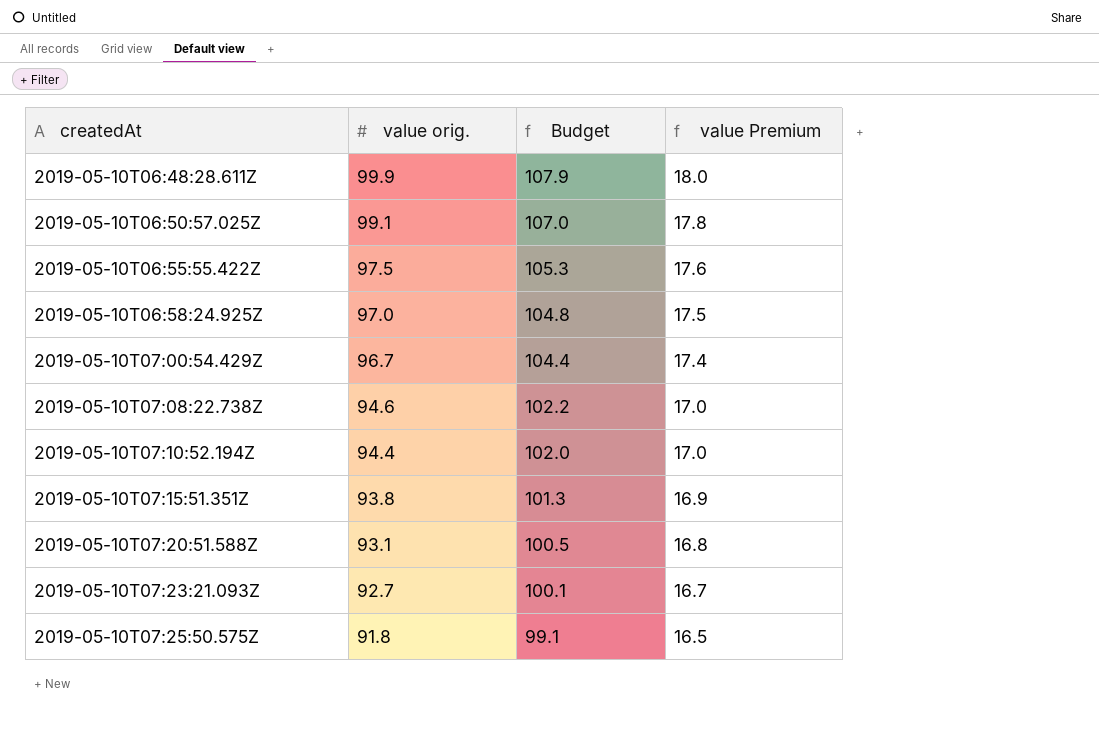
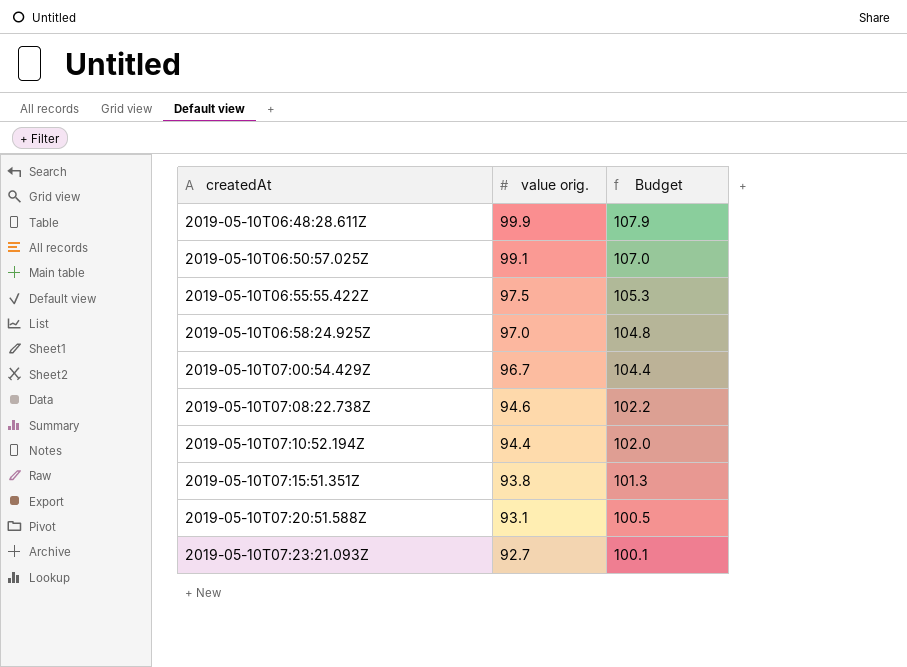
column value Premium | formula: [value orig.] * 0.18 -> none
row 2019-05-10T07:25:50.575Z: 91.8 | 99.1 | 16.5 -> none

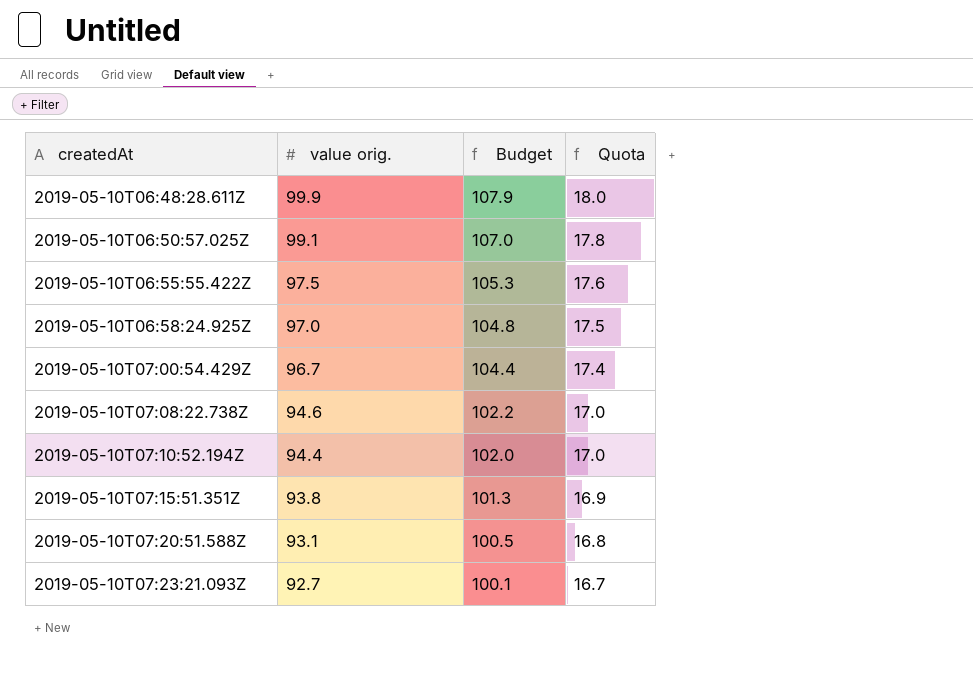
column Quota | formula: none -> [value orig.] * 0.18

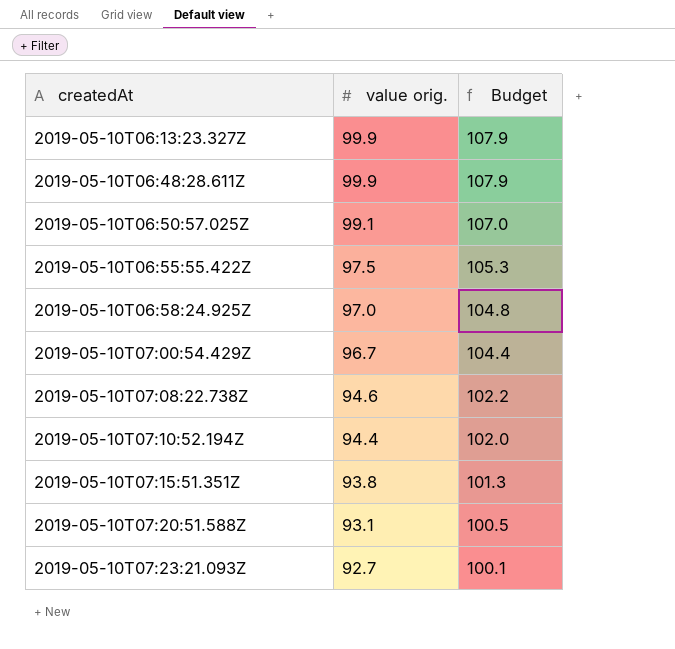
column Quota | formula: [value orig.] * 0.18 -> none
row 2019-05-10T06:13:23.327Z: none -> 99.9 | 107.9

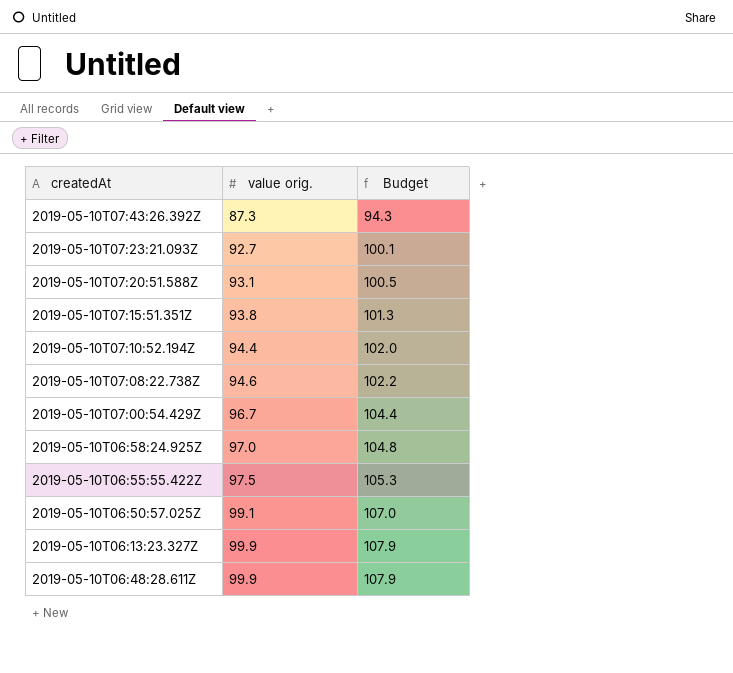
row order: createdAt ascending -> value orig. ascending
row 2019-05-10T07:43:26.392Z: none -> 87.3 | 94.3

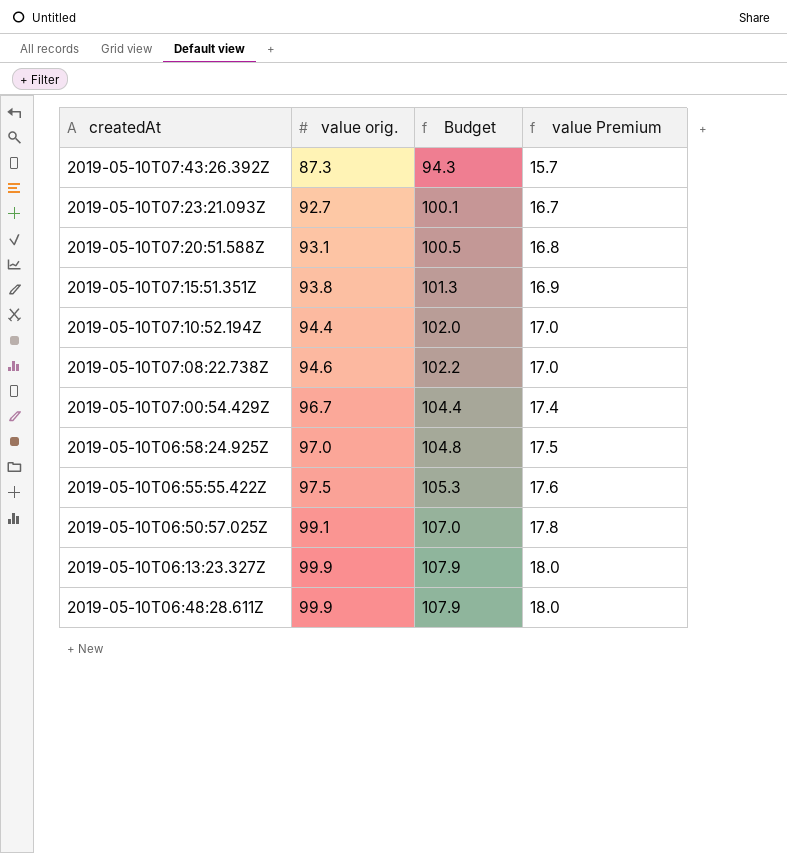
column value Premium | formula: none -> [value orig.] * 0.18

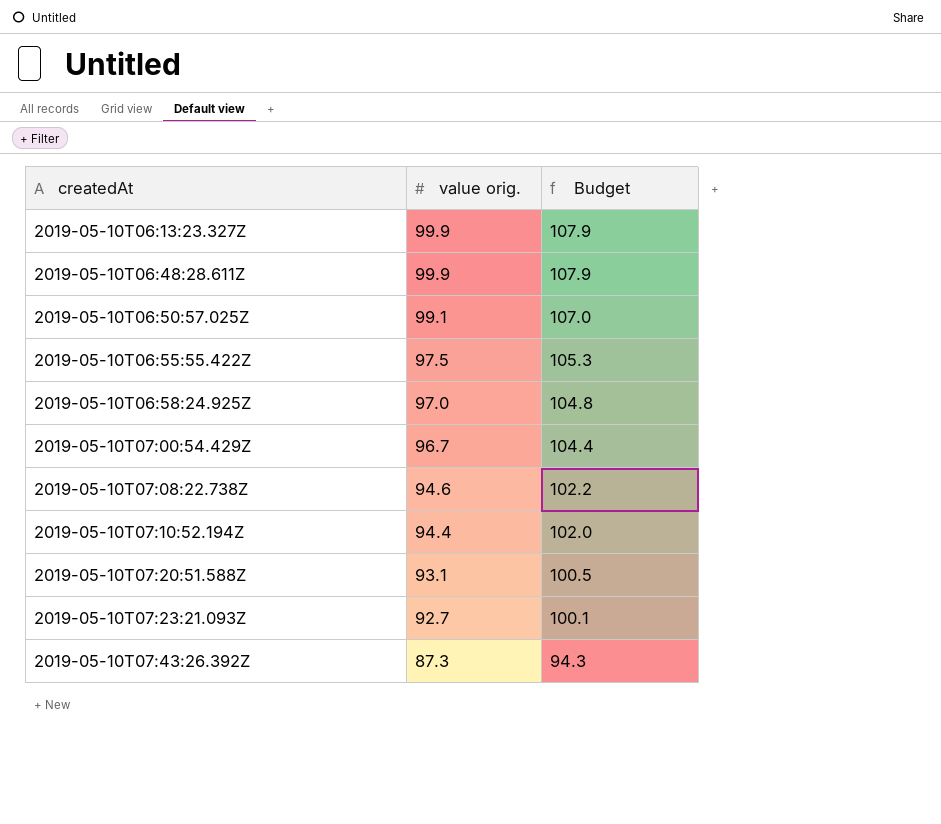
row order: value orig. ascending -> createdAt ascending
column value Premium | formula: [value orig.] * 0.18 -> none
row 2019-05-10T07:15:51.351Z: 93.8 | 101.3 | 16.9 -> none

